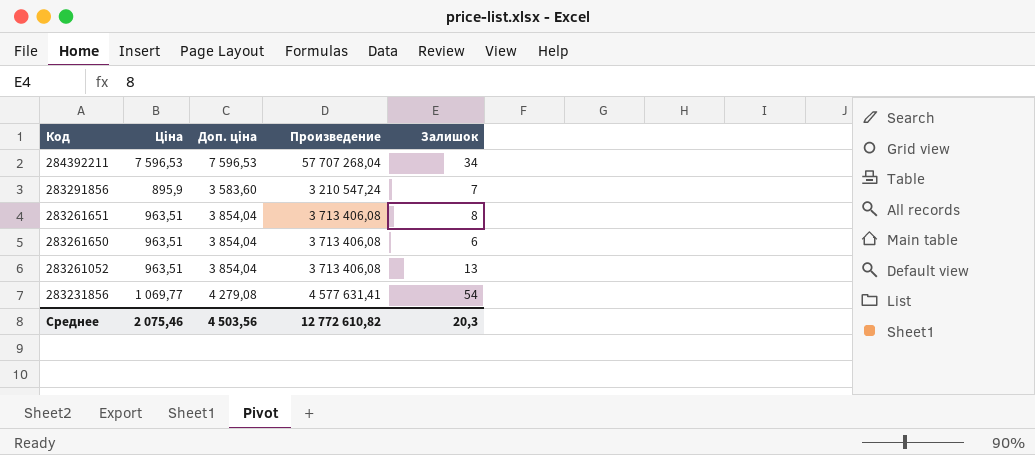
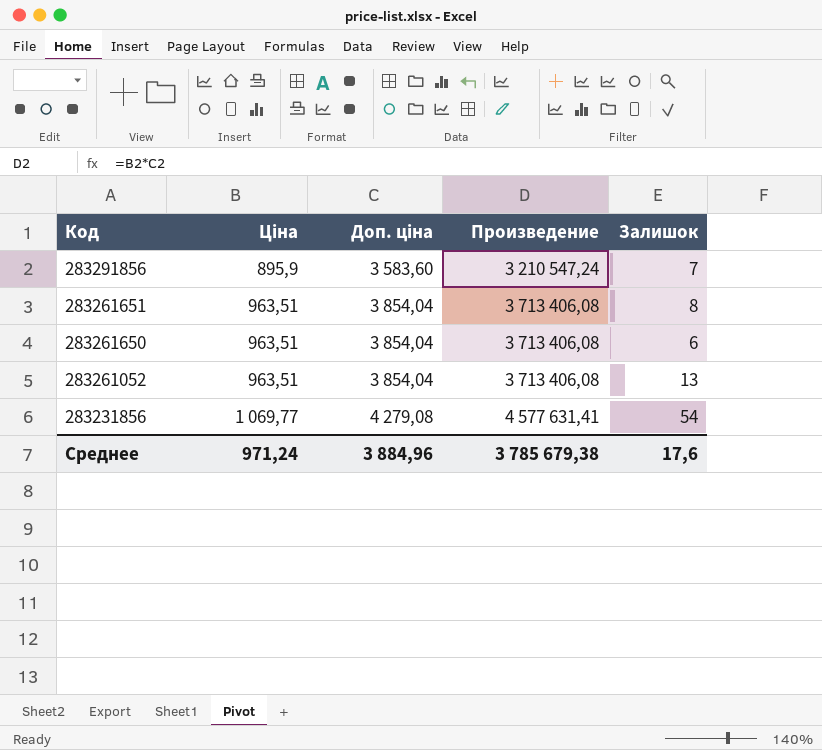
row 284392211: 7 596,53 | 7 596,53 | 57 707 268,04 | 34 -> none
Среднее | Ціна: 2 075,46 -> 971,24
Среднее | Доп. ціна: 4 503,56 -> 3 884,96
Среднее | Произведение: 12 772 610,82 -> 3 785 679,38
Среднее | Залишок: 20,3 -> 17,6

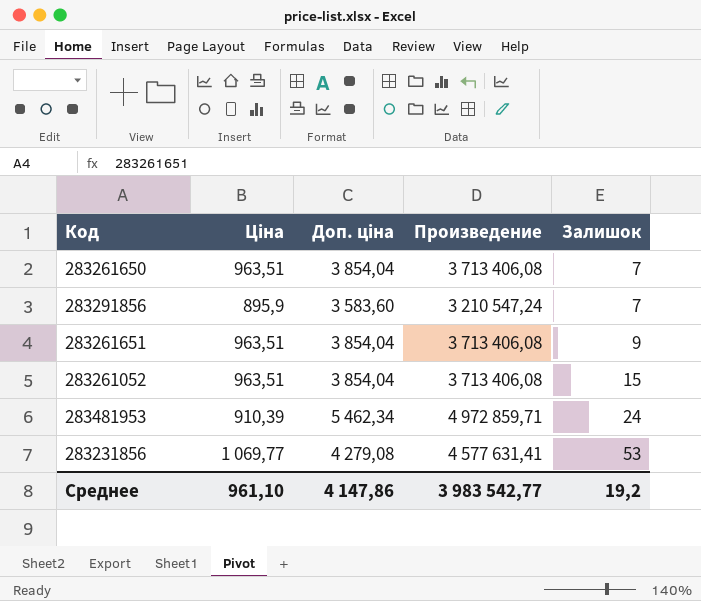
row order: Код descending -> Залишок ascending
283261650 | Залишок: 6 -> 7
283261651 | Залишок: 8 -> 9
283261052 | Залишок: 13 -> 15
row 283481953: none -> 910,39 | 5 462,34 | 4 972 859,71 | 24
283231856 | Залишок: 54 -> 53
Среднее | Ціна: 971,24 -> 961,10
Среднее | Доп. ціна: 3 884,96 -> 4 147,86
Среднее | Произведение: 3 785 679,38 -> 3 983 542,77
Среднее | Залишок: 17,6 -> 19,2

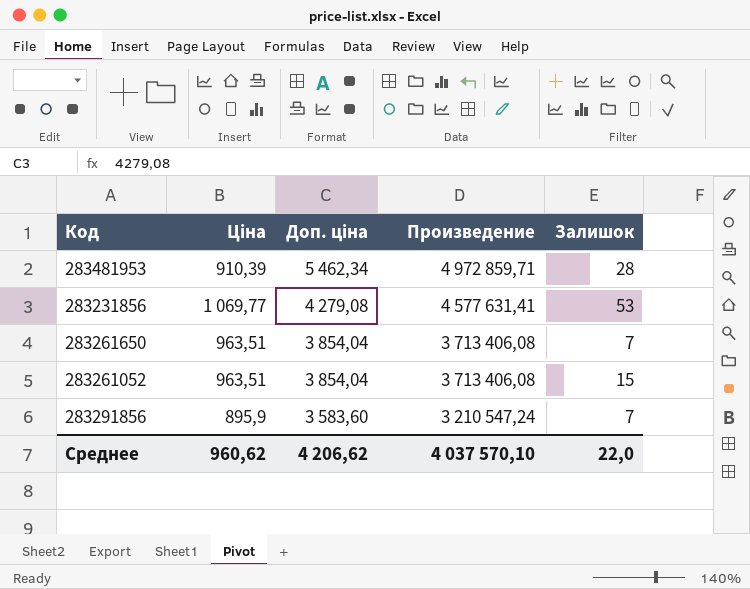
row order: Залишок ascending -> Доп. ціна descending
row 283261651: 963,51 | 3 854,04 | 3 713 406,08 | 9 -> none
283481953 | Залишок: 24 -> 28
Среднее | Ціна: 961,10 -> 960,62
Среднее | Доп. ціна: 4 147,86 -> 4 206,62
Среднее | Произведение: 3 983 542,77 -> 4 037 570,10
Среднее | Залишок: 19,2 -> 22,0

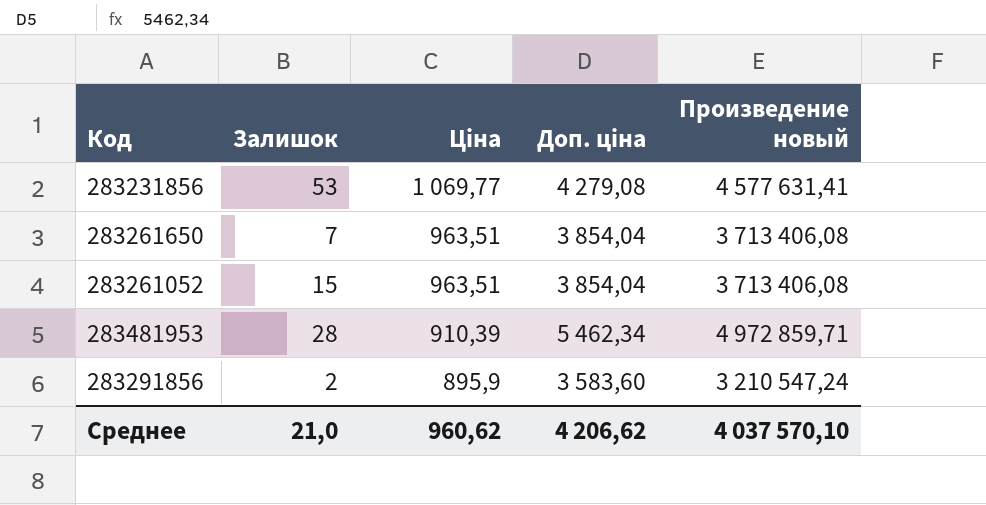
row order: Доп. ціна descending -> Ціна descending
column Залишок | position: 5 -> 2
column name: Произведение -> Произведение новый
283291856 | Залишок: 7 -> 2
Среднее | Залишок: 22,0 -> 21,0

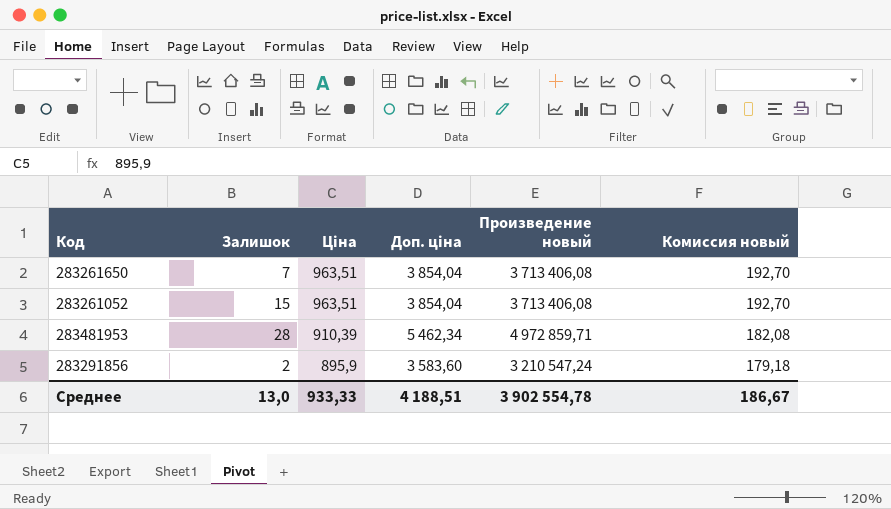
column Комиссия новый | formula: none -> [Ціна] * 0,2
row 283231856: 53 | 1 069,77 | 4 279,08 | 4 577 631,41 -> none
Среднее | Залишок: 21,0 -> 13,0
Среднее | Ціна: 960,62 -> 933,33
Среднее | Доп. ціна: 4 206,62 -> 4 188,51
Среднее | Произведение новый: 4 037 570,10 -> 3 902 554,78

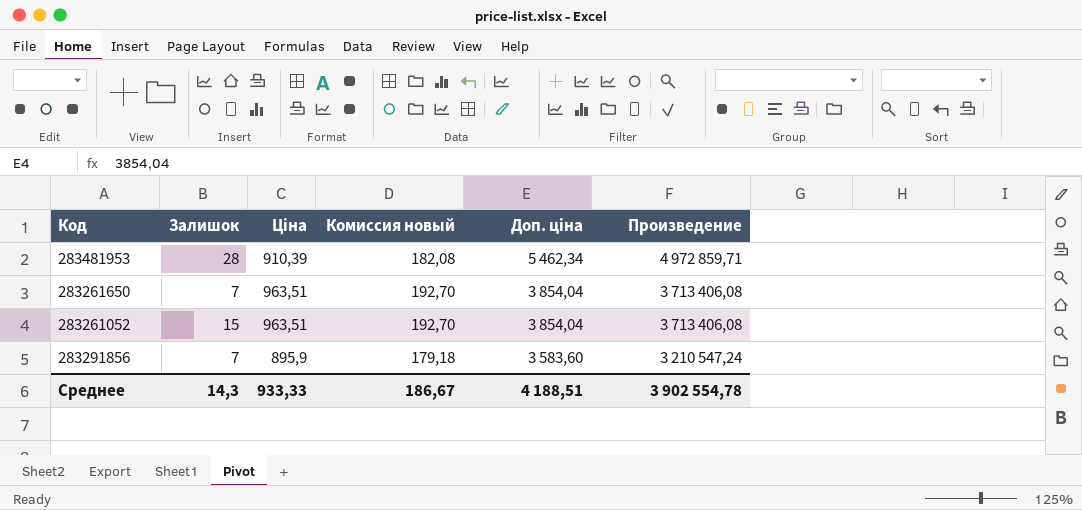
row order: Ціна descending -> Доп. ціна descending
column Комиссия новый | position: 6 -> 4
column name: Произведение новый -> Произведение
283291856 | Залишок: 2 -> 7
Среднее | Залишок: 13,0 -> 14,3

